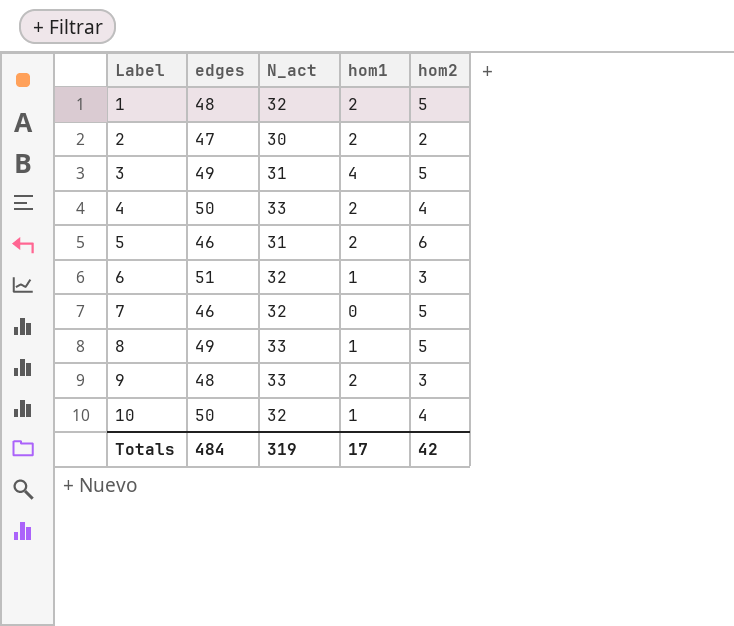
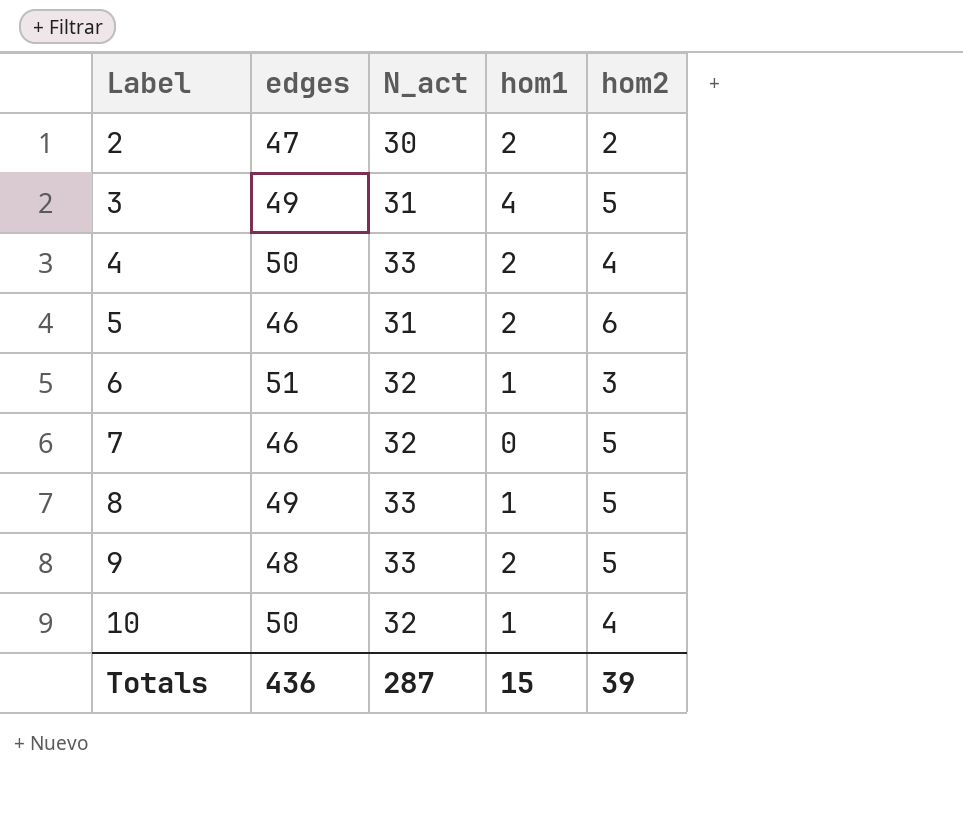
row 1: 48 | 32 | 2 | 5 -> none
9 | hom2: 3 -> 5
Totals | edges: 484 -> 436
Totals | N_act: 319 -> 287
Totals | hom1: 17 -> 15
Totals | hom2: 42 -> 39

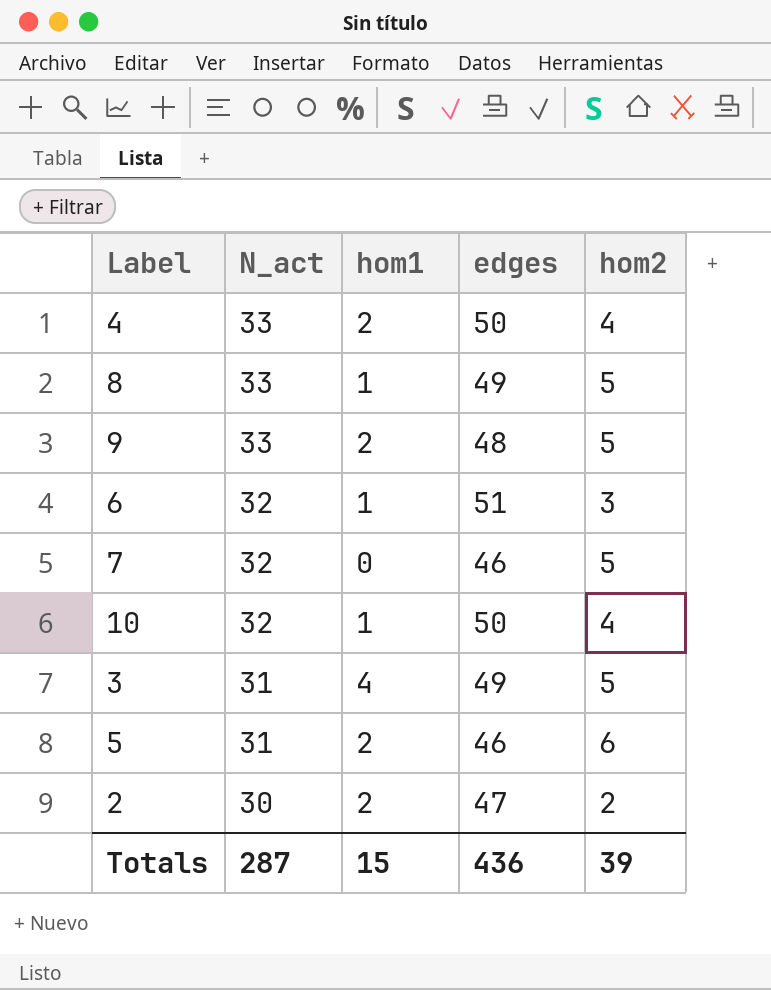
row order: Label ascending -> N_act descending
column edges | position: 2 -> 4

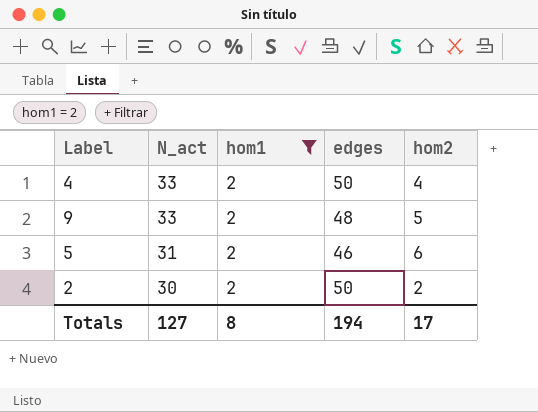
filter: none -> hom1 = 2
2 | edges: 47 -> 50
Totals | N_act: 287 -> 127
Totals | hom1: 15 -> 8
Totals | edges: 436 -> 194
Totals | hom2: 39 -> 17

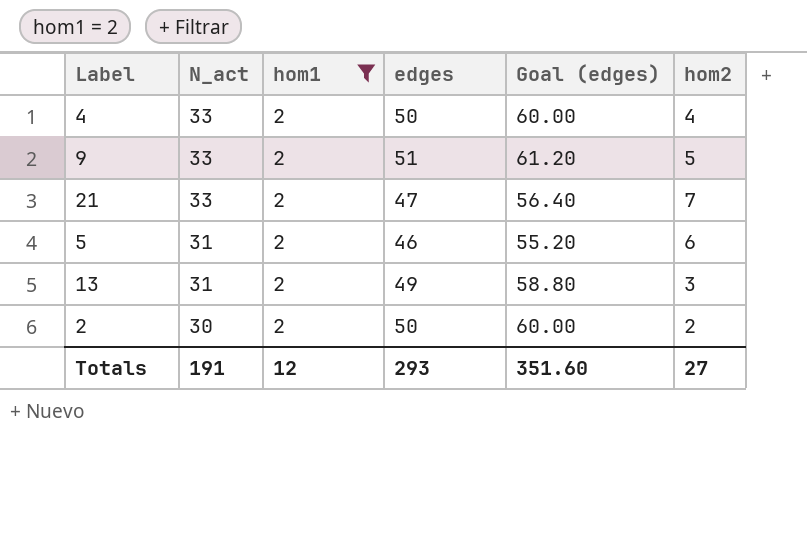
column Goal (edges) | formula: none -> [edges] * 1.2
9 | edges: 48 -> 51
row 21: none -> 33 | 2 | 47 | 56.40 | 7
row 13: none -> 31 | 2 | 49 | 58.80 | 3
Totals | N_act: 127 -> 191
Totals | hom1: 8 -> 12
Totals | edges: 194 -> 293
Totals | hom2: 17 -> 27

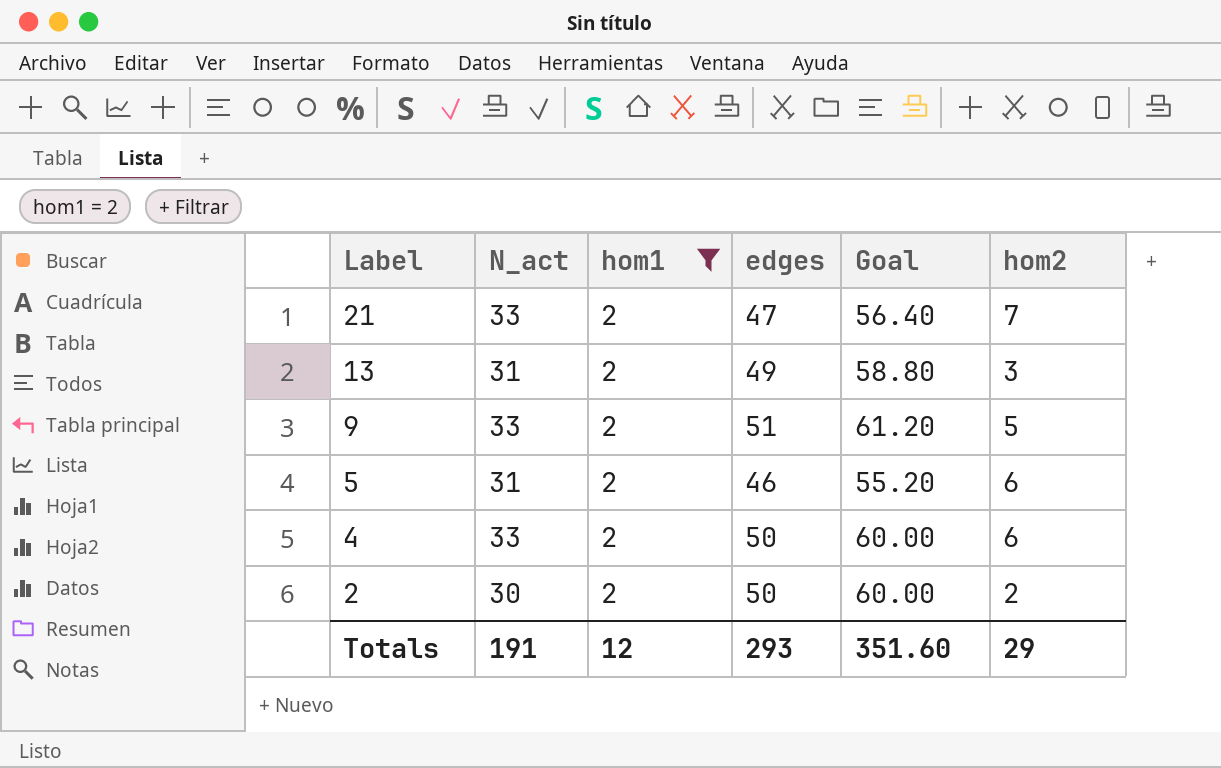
row order: N_act descending -> Label descending
column name: Goal (edges) -> Goal
4 | hom2: 4 -> 6
Totals | hom2: 27 -> 29

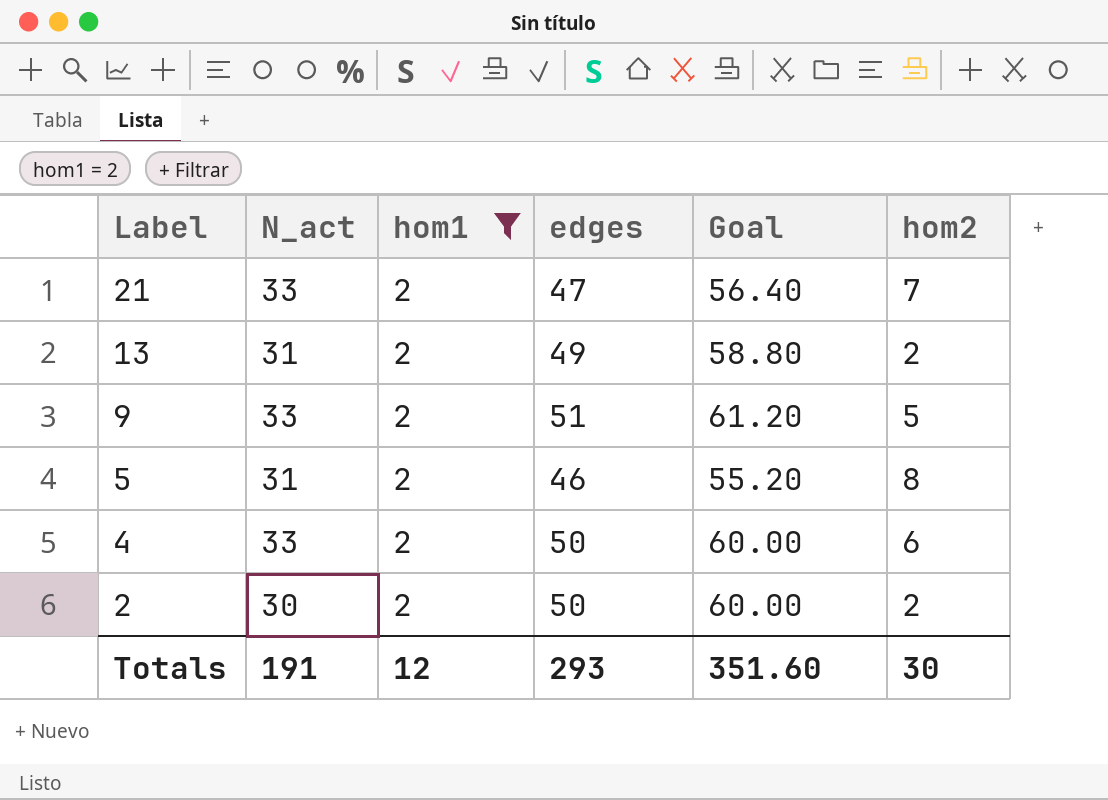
13 | hom2: 3 -> 2
5 | hom2: 6 -> 8
Totals | hom2: 29 -> 30

